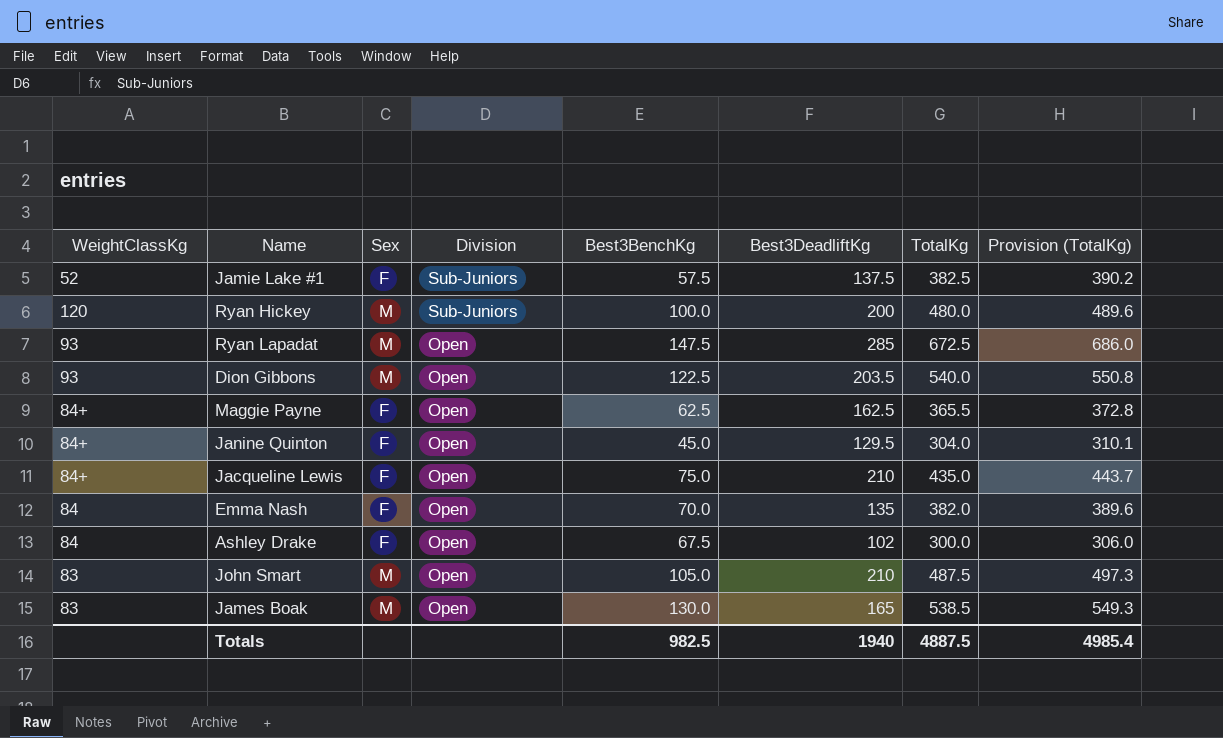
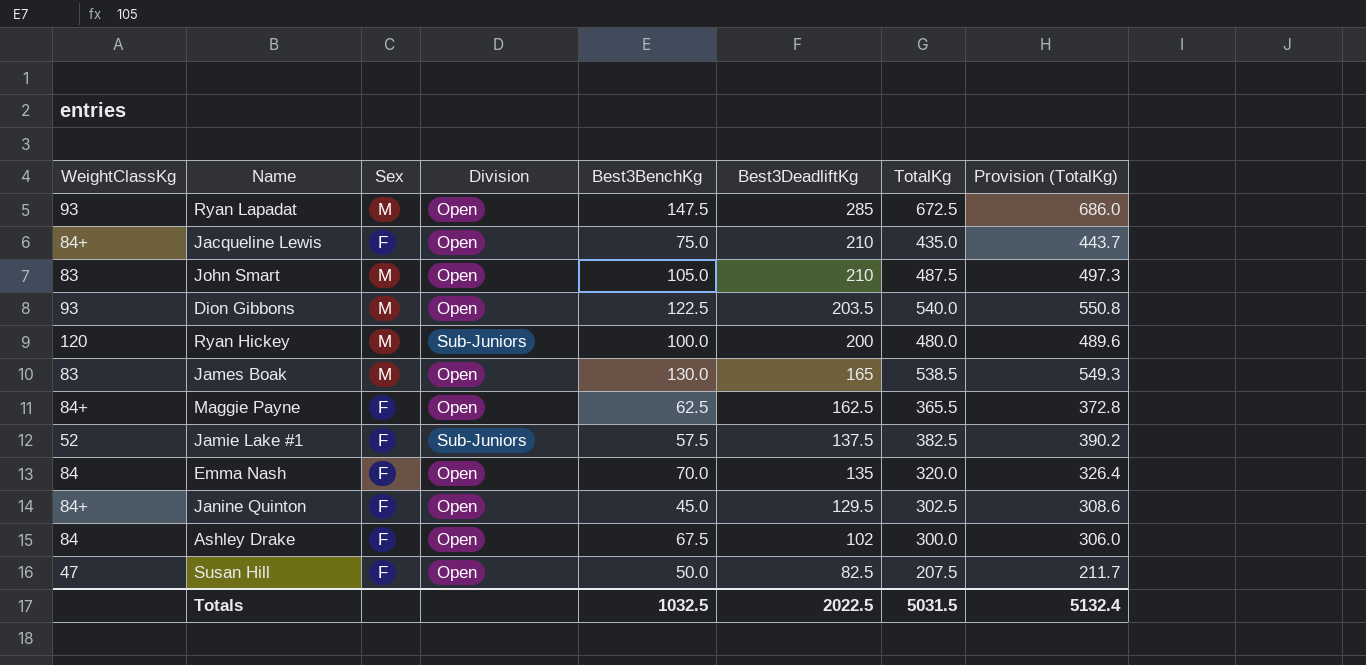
row order: Division descending -> Best3DeadliftKg descending
Emma Nash | TotalKg: 382.0 -> 320.0
Emma Nash | Provision (TotalKg): 389.6 -> 326.4
Janine Quinton | TotalKg: 304.0 -> 302.5
Janine Quinton | Provision (TotalKg): 310.1 -> 308.6
row Susan Hill: none -> 47 | F | Open | 50.0 | 82.5 | 207.5 | 211.7
Totals | Best3BenchKg: 982.5 -> 1032.5
Totals | Best3DeadliftKg: 1940 -> 2022.5
Totals | TotalKg: 4887.5 -> 5031.5
Totals | Provision (TotalKg): 4985.4 -> 5132.4

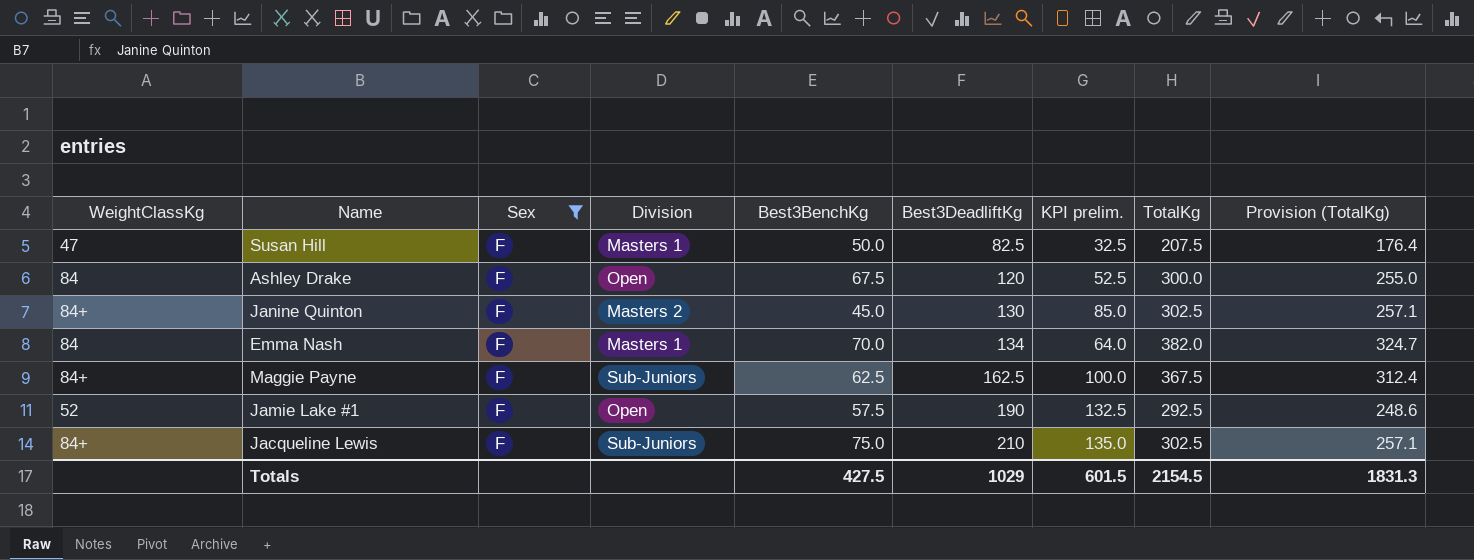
filter: none -> Sex = F
row order: Best3DeadliftKg descending -> Best3DeadliftKg ascending
column KPI prelim. | formula: none -> [Best3DeadliftKg] - [Best3BenchKg]
column Provision (TotalKg) | formula: [TotalKg] * 1.02 -> [TotalKg] * 0.85
Susan Hill | Division: Open -> Masters 1
Ashley Drake | Best3DeadliftKg: 102 -> 120
Janine Quinton | Division: Open -> Masters 2
Janine Quinton | Best3DeadliftKg: 129.5 -> 130
Emma Nash | Division: Open -> Masters 1
Emma Nash | Best3DeadliftKg: 135 -> 134
Emma Nash | TotalKg: 320.0 -> 382.0
Maggie Payne | Division: Open -> Sub-Juniors
Maggie Payne | TotalKg: 365.5 -> 367.5
Jamie Lake #1 | Division: Sub-Juniors -> Open
Jamie Lake #1 | Best3DeadliftKg: 137.5 -> 190
Jamie Lake #1 | TotalKg: 382.5 -> 292.5
Jacqueline Lewis | Division: Open -> Sub-Juniors
Jacqueline Lewis | TotalKg: 435.0 -> 302.5
Totals | Best3BenchKg: 1032.5 -> 427.5
Totals | Best3DeadliftKg: 2022.5 -> 1029
Totals | TotalKg: 5031.5 -> 2154.5
Totals | Provision (TotalKg): 5132.4 -> 1831.3

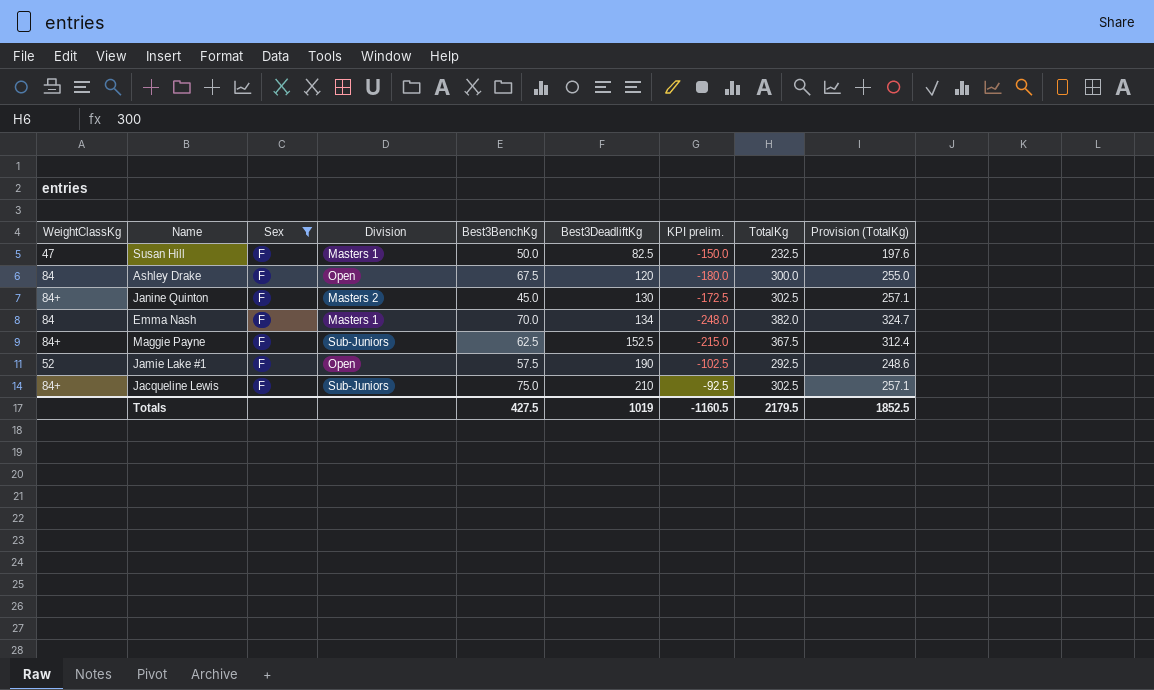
column KPI prelim. | formula: [Best3DeadliftKg] - [Best3BenchKg] -> [Best3DeadliftKg] - [TotalKg]
Susan Hill | TotalKg: 207.5 -> 232.5
Susan Hill | Provision (TotalKg): 176.4 -> 197.6
Maggie Payne | Best3DeadliftKg: 162.5 -> 152.5
Totals | Best3DeadliftKg: 1029 -> 1019
Totals | KPI prelim.: 601.5 -> -1160.5
Totals | TotalKg: 2154.5 -> 2179.5
Totals | Provision (TotalKg): 1831.3 -> 1852.5

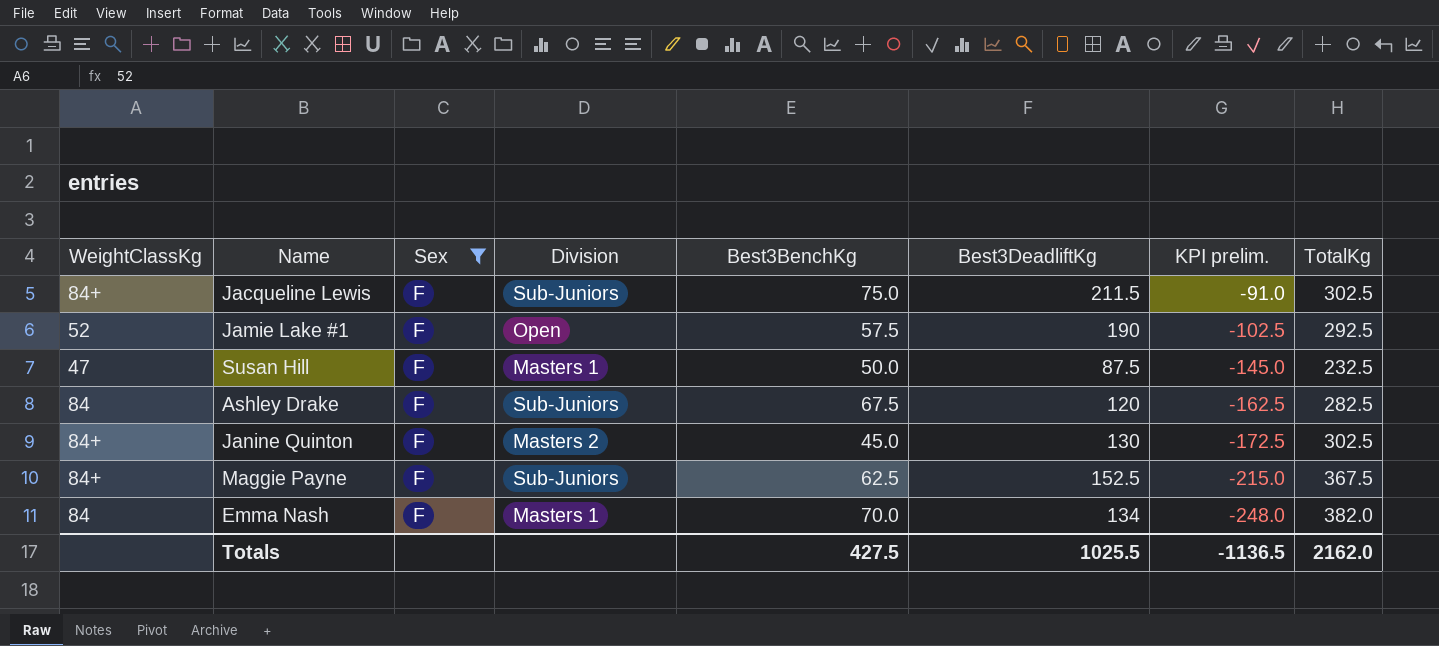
row order: Best3DeadliftKg ascending -> KPI prelim. descending
column Provision (TotalKg) | formula: [TotalKg] * 0.85 -> none
Jacqueline Lewis | Best3DeadliftKg: 210 -> 211.5
Jacqueline Lewis | KPI prelim.: -92.5 -> -91.0
Susan Hill | Best3DeadliftKg: 82.5 -> 87.5
Susan Hill | KPI prelim.: -150.0 -> -145.0
Ashley Drake | Division: Open -> Sub-Juniors
Ashley Drake | KPI prelim.: -180.0 -> -162.5
Ashley Drake | TotalKg: 300.0 -> 282.5
Totals | Best3DeadliftKg: 1019 -> 1025.5
Totals | KPI prelim.: -1160.5 -> -1136.5
Totals | TotalKg: 2179.5 -> 2162.0

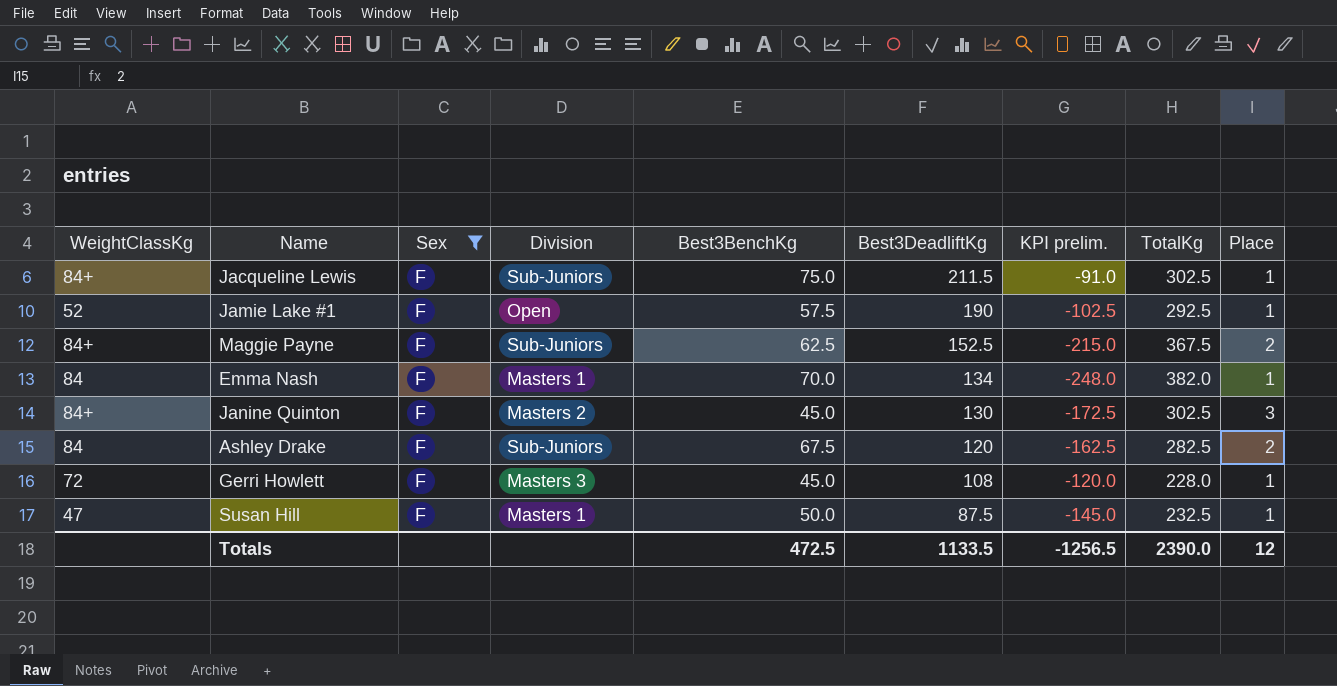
row order: KPI prelim. descending -> Best3DeadliftKg descending
column Place | position: none -> 9
row Gerri Howlett: none -> 72 | F | Masters 3 | 45.0 | 108 | -120.0 | 228.0 | 1
Totals | Best3BenchKg: 427.5 -> 472.5
Totals | Best3DeadliftKg: 1025.5 -> 1133.5
Totals | KPI prelim.: -1136.5 -> -1256.5
Totals | TotalKg: 2162.0 -> 2390.0

